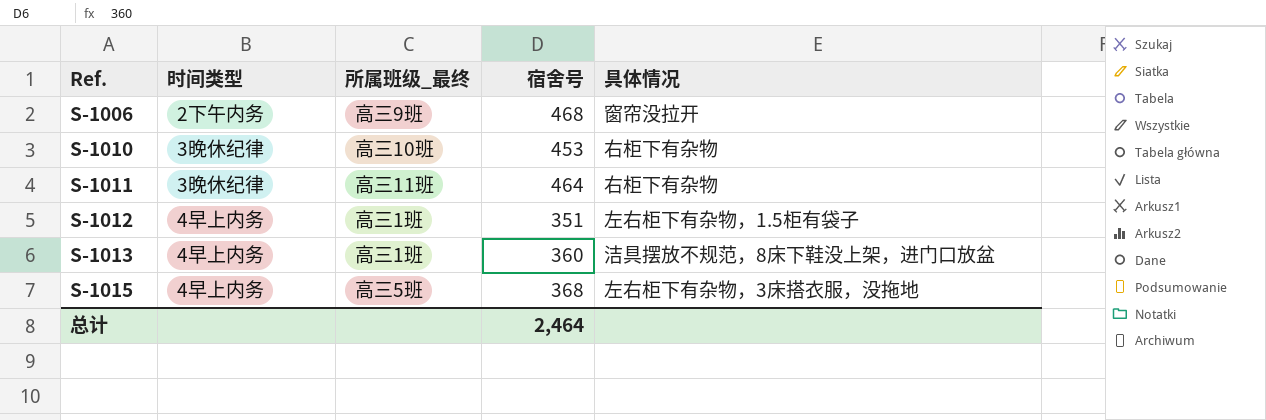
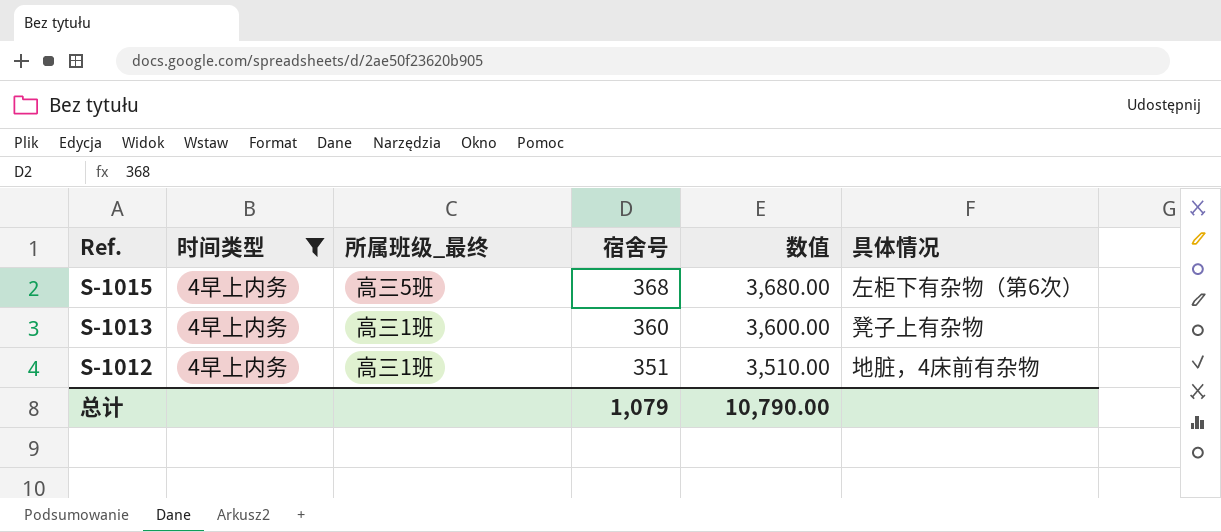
filter: none -> 时间类型 = 4早上内务
row order: Ref. ascending -> Ref. descending
column 数值 | formula: none -> [宿舍号] * 10
S-1015 | 具体情况: 左右柜下有杂物，3床搭衣服，没拖地 -> 左柜下有杂物（第6次）
S-1013 | 具体情况: 洁具摆放不规范，8床下鞋没上架，进门口放盆 -> 凳子上有杂物
S-1012 | 具体情况: 左右柜下有杂物，1.5柜有袋子 -> 地脏，4床前有杂物
总计 | 宿舍号: 2,464 -> 1,079

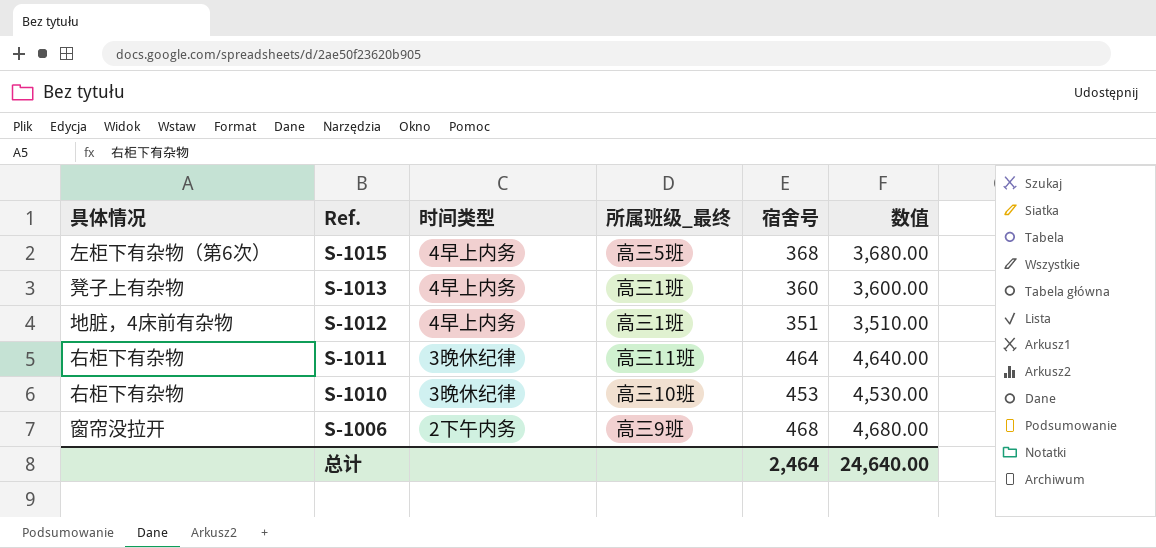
filter: 时间类型 = 4早上内务 -> none
column 具体情况 | position: 6 -> 1
总计 | 宿舍号: 1,079 -> 2,464
总计 | 数值: 10,790.00 -> 24,640.00

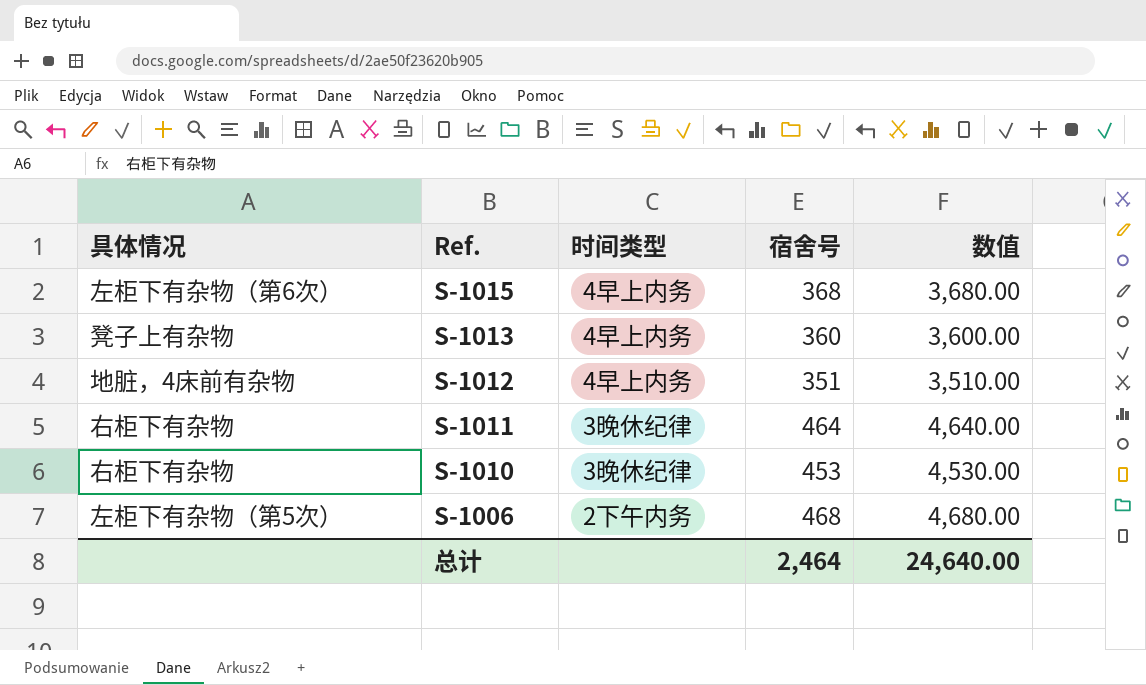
column 所属班级_最终 | position: 4 -> none
S-1006 | 具体情况: 窗帘没拉开 -> 左柜下有杂物（第5次）

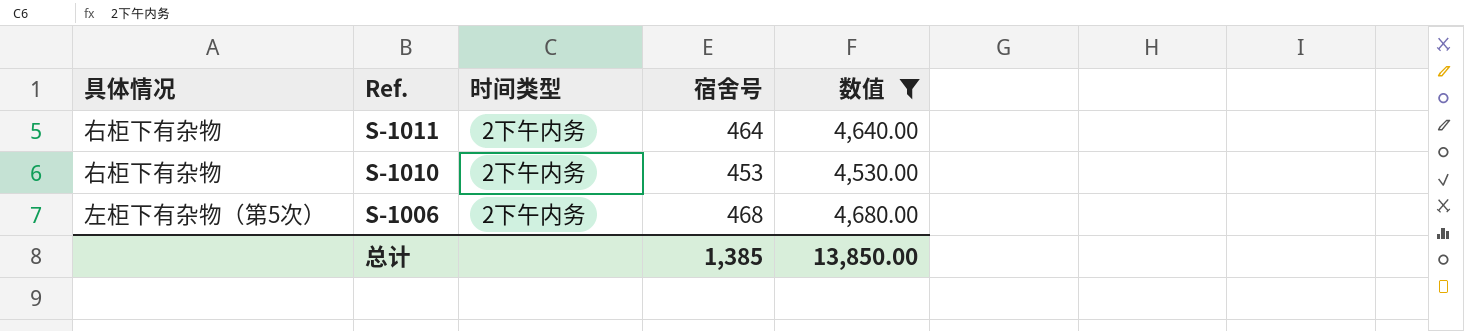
filter: none -> 数值 >= 4,530.00
S-1011 | 时间类型: 3晚休纪律 -> 2下午内务
S-1010 | 时间类型: 3晚休纪律 -> 2下午内务
总计 | 宿舍号: 2,464 -> 1,385
总计 | 数值: 24,640.00 -> 13,850.00

